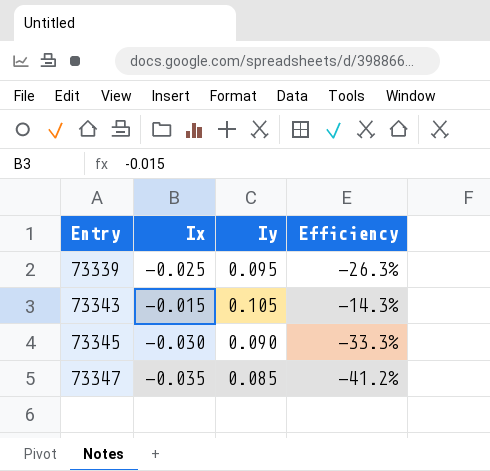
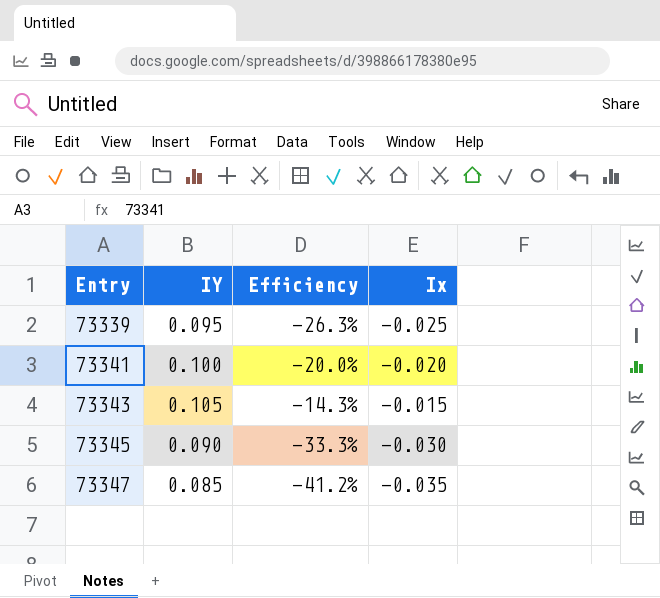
column name: Iy -> IY
column Ix | position: 2 -> 4
row 73341: none -> 0.100 | -20.0% | -0.020

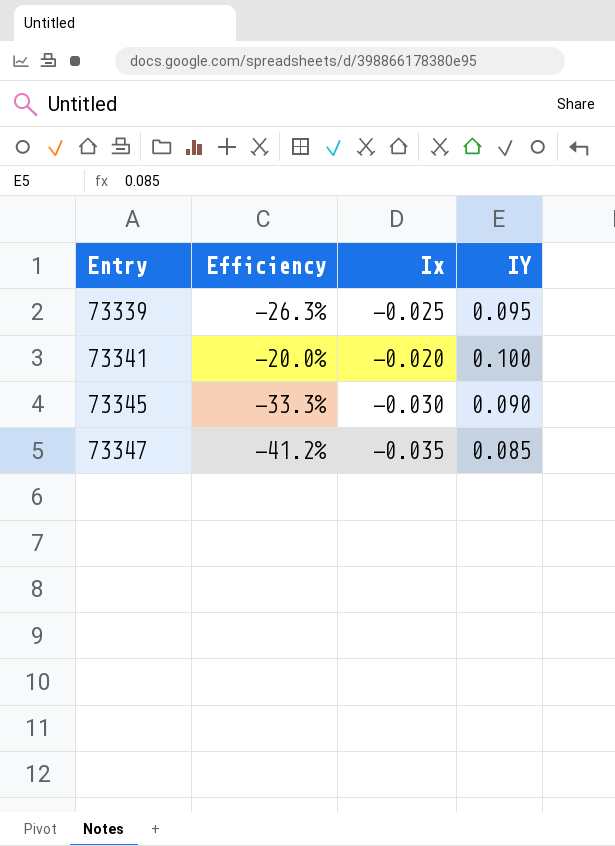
column IY | position: 2 -> 4
row 73343: 0.105 | -14.3% | -0.015 -> none

